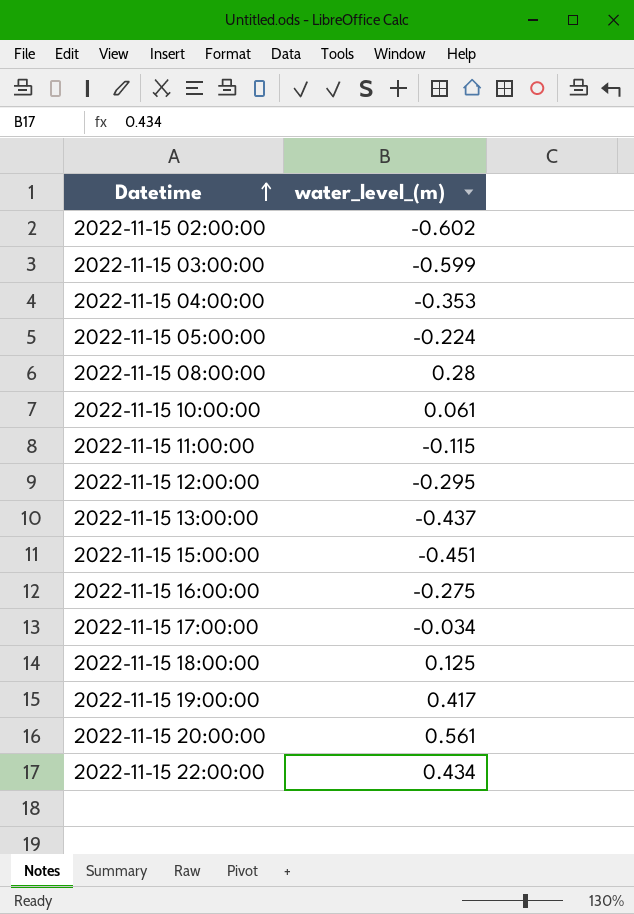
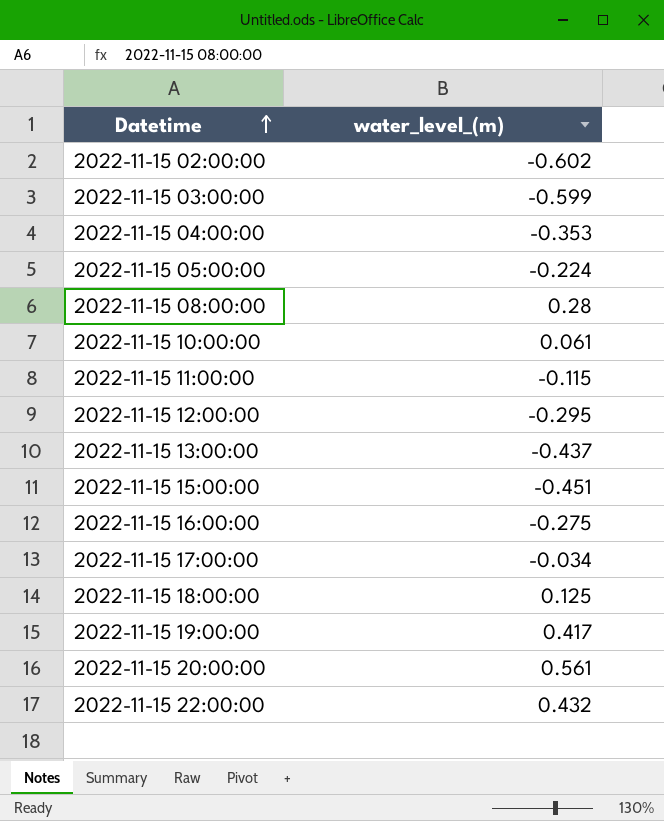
2022-11-15 22:00:00 | water_level_(m): 0.434 -> 0.432

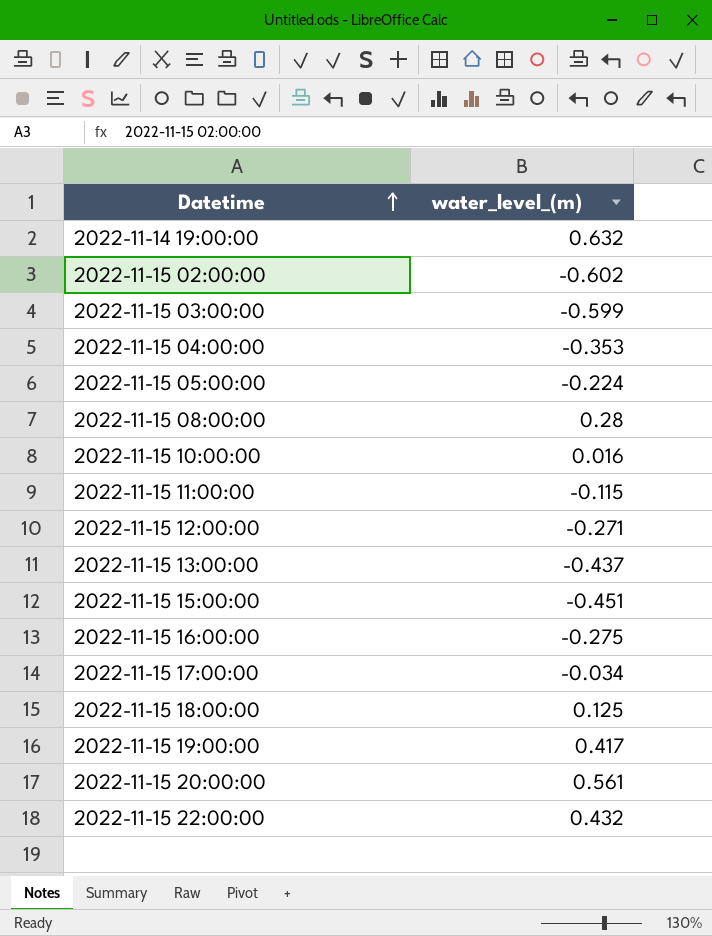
row 2022-11-14 19:00:00: none -> 0.632
2022-11-15 10:00:00 | water_level_(m): 0.061 -> 0.016
2022-11-15 12:00:00 | water_level_(m): -0.295 -> -0.271

